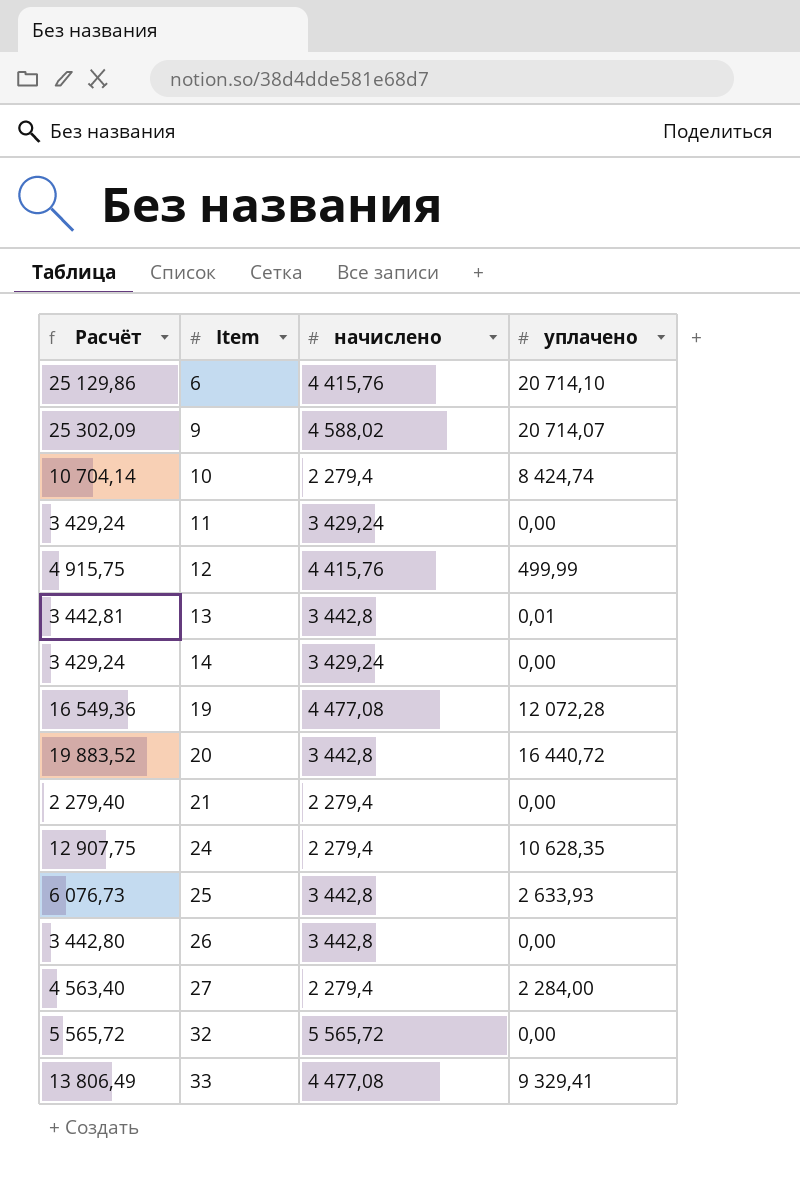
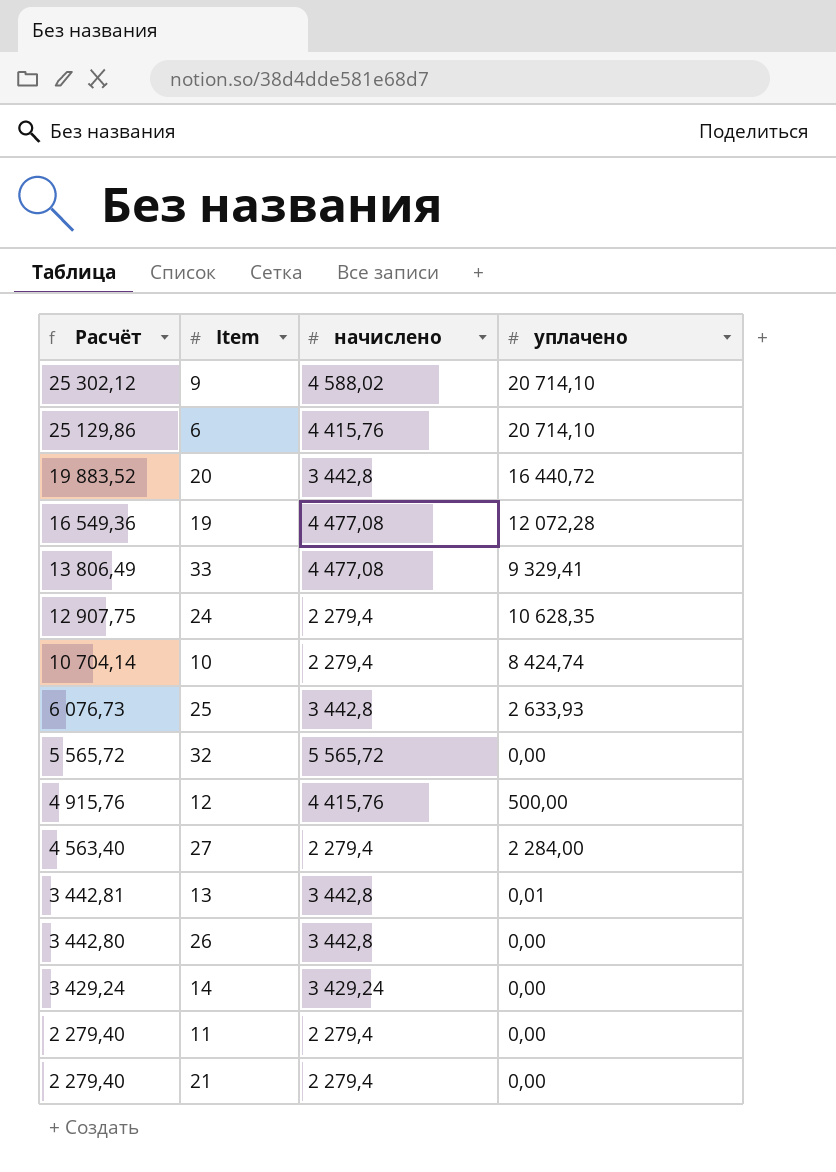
row order: Item ascending -> Расчёт descending
9 | Расчёт: 25 302,09 -> 25 302,12
9 | уплачено: 20 714,07 -> 20 714,10
12 | Расчёт: 4 915,75 -> 4 915,76
12 | уплачено: 499,99 -> 500,00
11 | Расчёт: 3 429,24 -> 2 279,40
11 | начислено: 3 429,24 -> 2 279,4

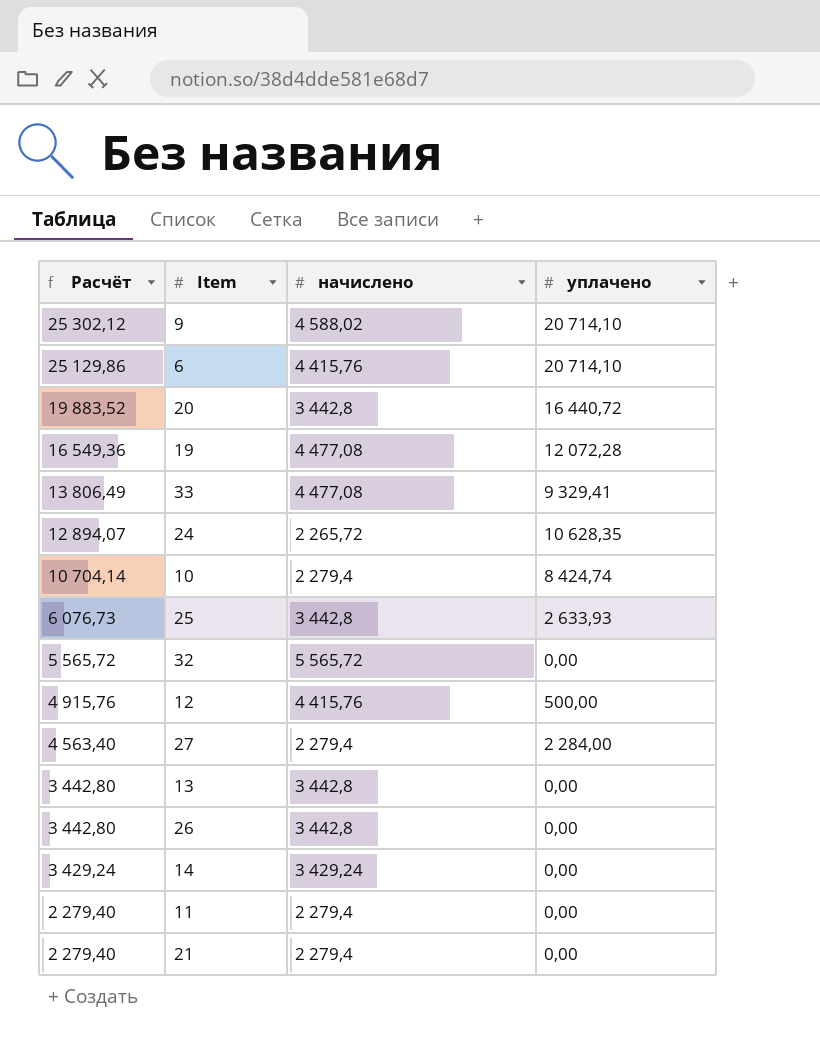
24 | Расчёт: 12 907,75 -> 12 894,07
24 | начислено: 2 279,4 -> 2 265,72
13 | Расчёт: 3 442,81 -> 3 442,80
13 | уплачено: 0,01 -> 0,00

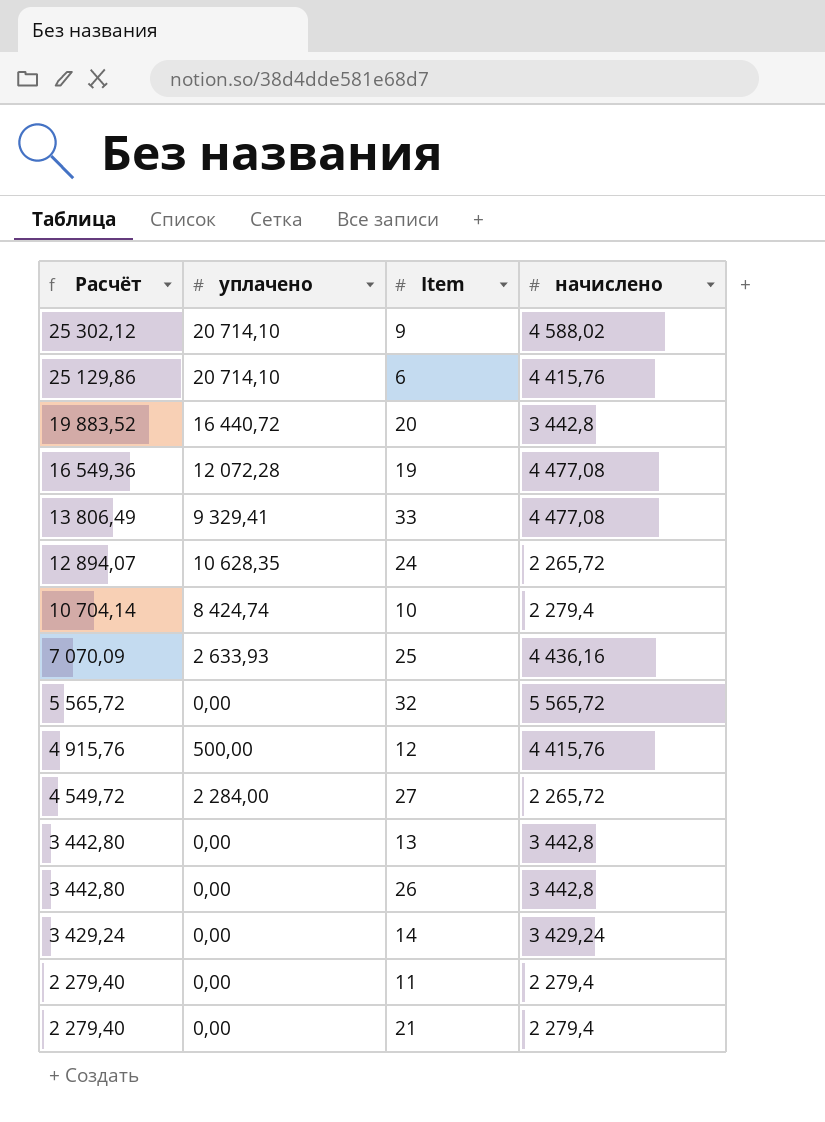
column уплачено | position: 4 -> 2
25 | Расчёт: 6 076,73 -> 7 070,09
25 | начислено: 3 442,8 -> 4 436,16
27 | Расчёт: 4 563,40 -> 4 549,72
27 | начислено: 2 279,4 -> 2 265,72

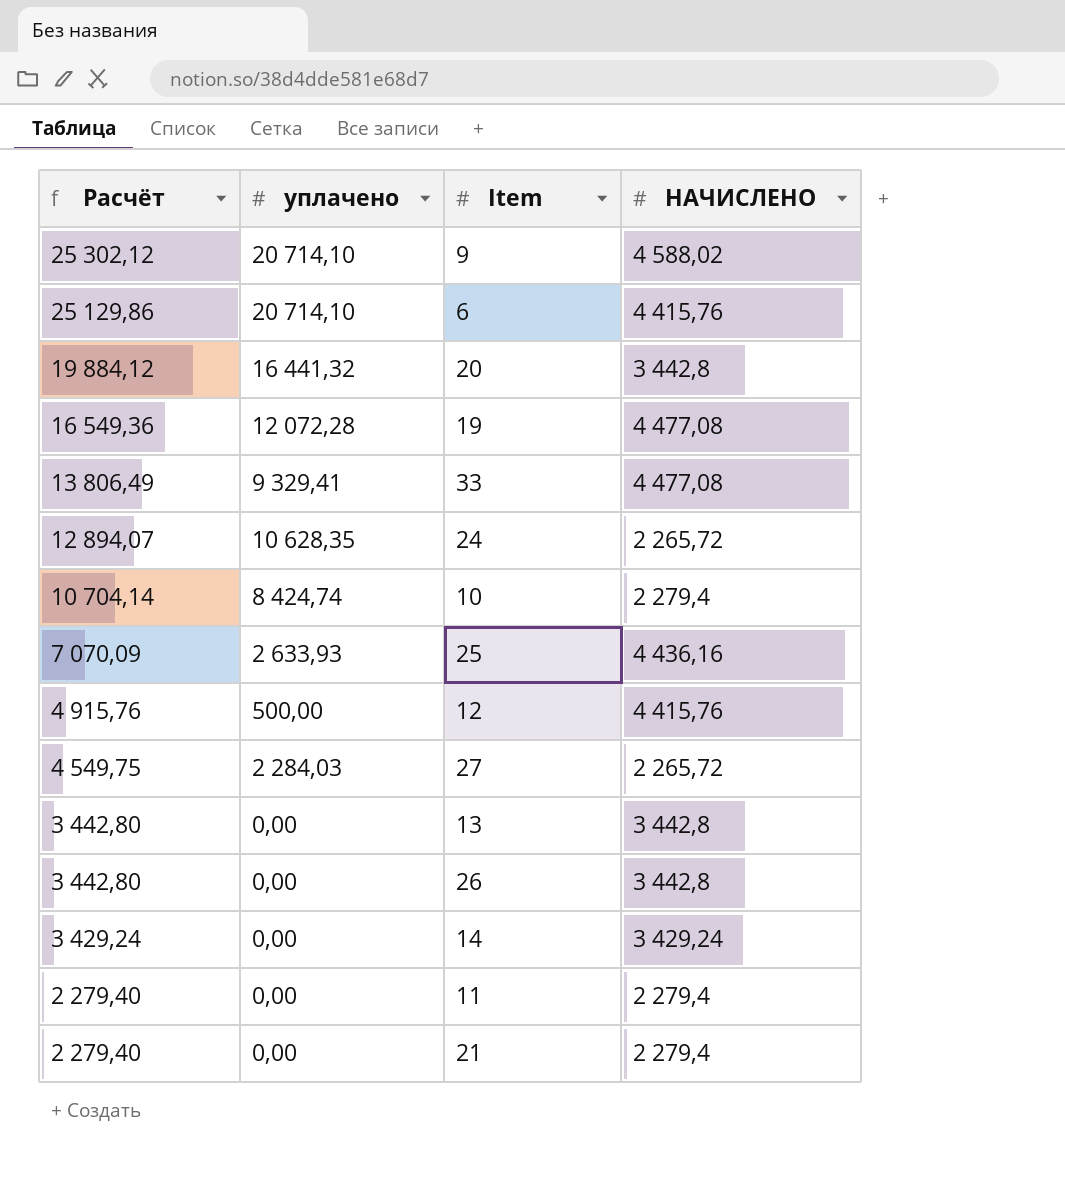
column name: начислено -> НАЧИСЛЕНО
row 32: 5 565,72 | 0,00 | 5 565,72 -> none
20 | Расчёт: 19 883,52 -> 19 884,12
20 | уплачено: 16 440,72 -> 16 441,32
27 | Расчёт: 4 549,72 -> 4 549,75
27 | уплачено: 2 284,00 -> 2 284,03

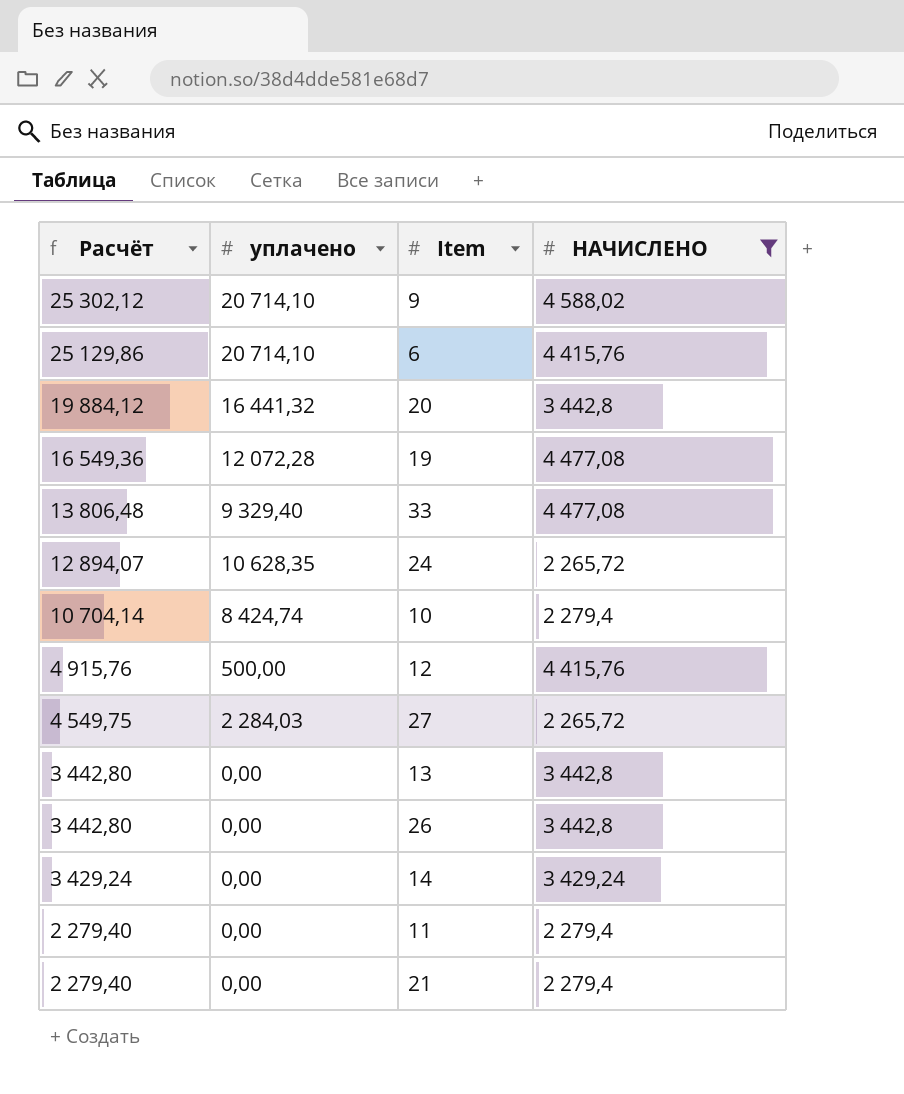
filter: none -> НАЧИСЛЕНО != 4 436,16
33 | Расчёт: 13 806,49 -> 13 806,48
33 | уплачено: 9 329,41 -> 9 329,40

